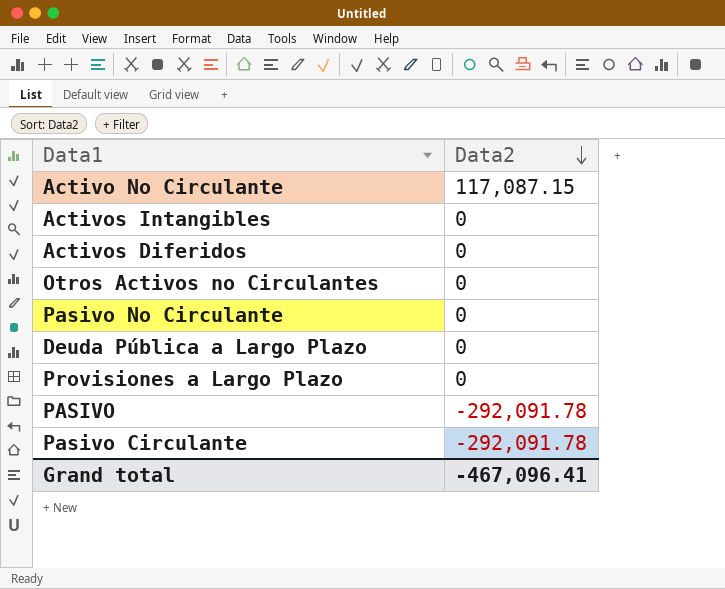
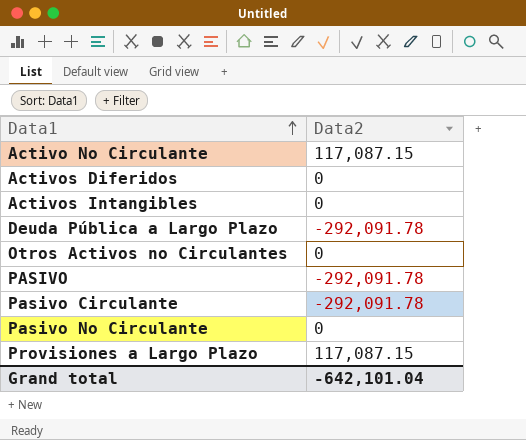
row order: Data2 descending -> Data1 ascending
Deuda Pública a Largo Plazo | Data2: 0 -> -292,091.78
Provisiones a Largo Plazo | Data2: 0 -> 117,087.15
Grand total | Data2: -467,096.41 -> -642,101.04

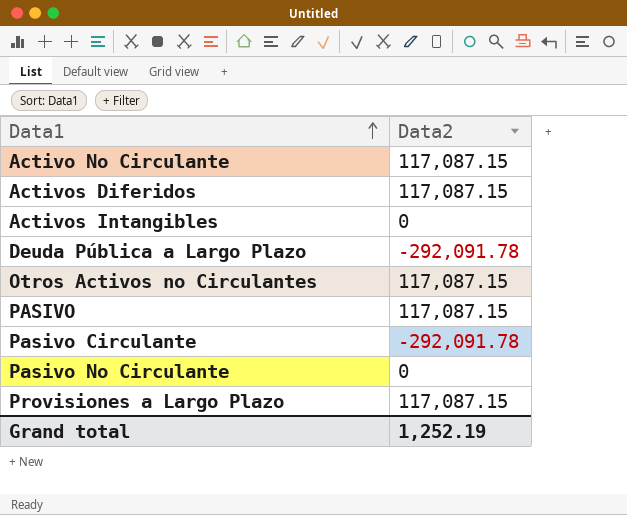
Activos Diferidos | Data2: 0 -> 117,087.15
Otros Activos no Circulantes | Data2: 0 -> 117,087.15
PASIVO | Data2: -292,091.78 -> 117,087.15
Grand total | Data2: -642,101.04 -> 1,252.19

